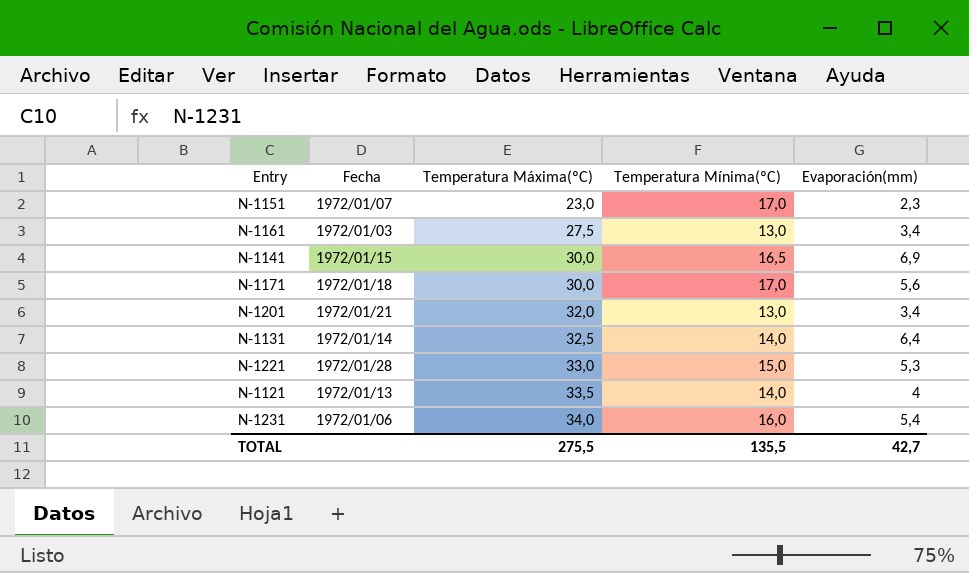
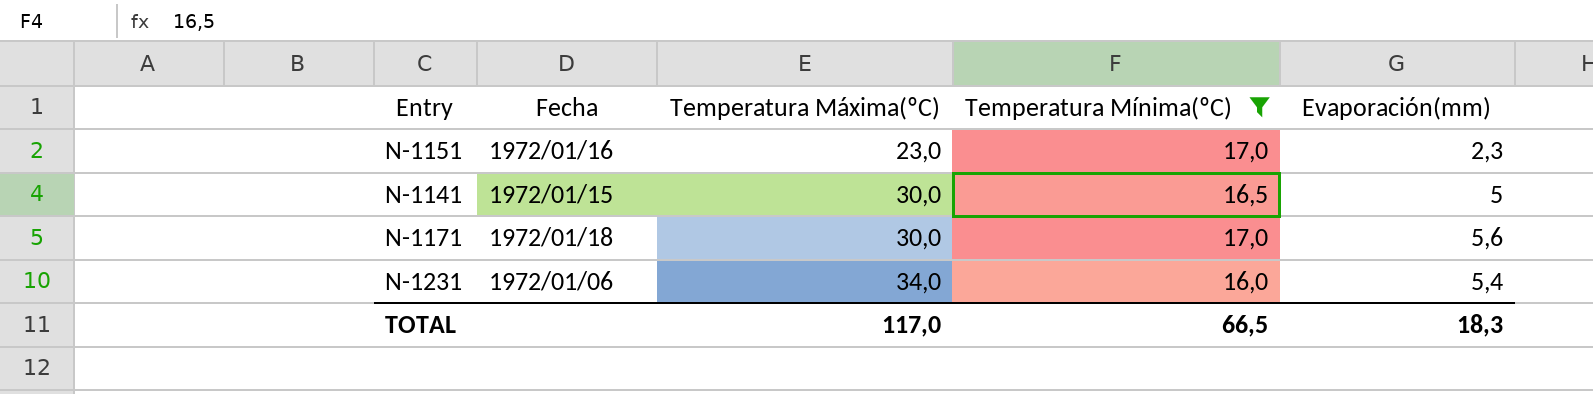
filter: none -> Temperatura Mínima(ºC) >= 16,0
N-1151 | Fecha: 1972/01/07 -> 1972/01/16
N-1141 | Evaporación(mm): 6,9 -> 5
TOTAL | Temperatura Máxima(ºC): 275,5 -> 117,0
TOTAL | Temperatura Mínima(ºC): 135,5 -> 66,5
TOTAL | Evaporación(mm): 42,7 -> 18,3

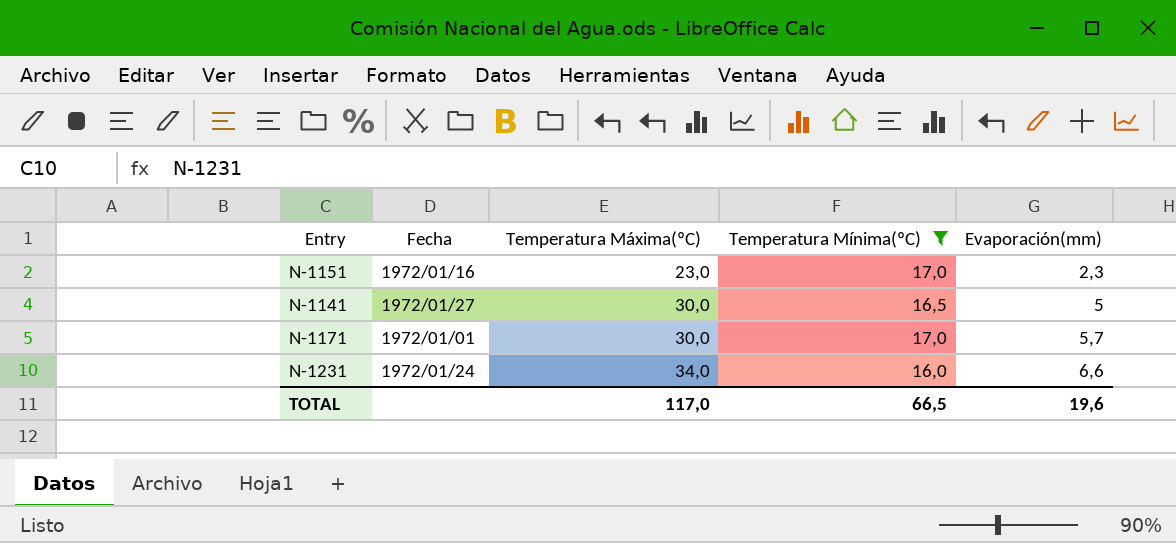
N-1141 | Fecha: 1972/01/15 -> 1972/01/27
N-1171 | Fecha: 1972/01/18 -> 1972/01/01
N-1171 | Evaporación(mm): 5,6 -> 5,7
N-1231 | Fecha: 1972/01/06 -> 1972/01/24
N-1231 | Evaporación(mm): 5,4 -> 6,6
TOTAL | Evaporación(mm): 18,3 -> 19,6

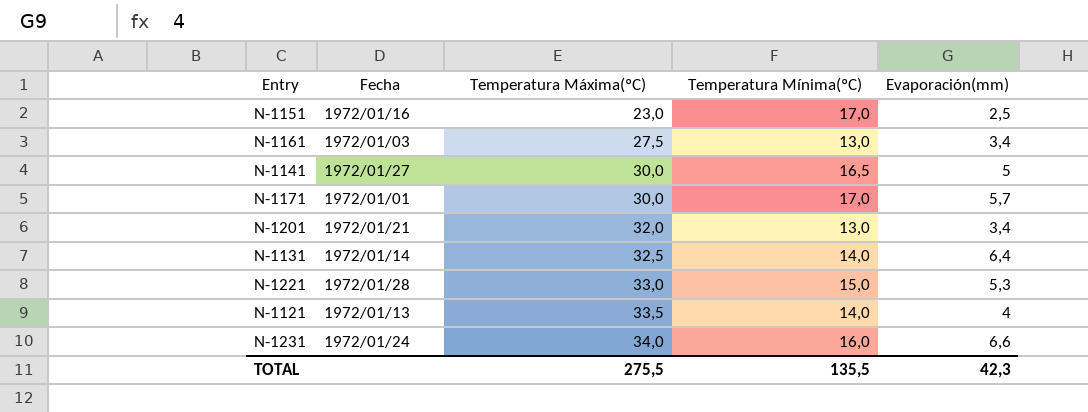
filter: Temperatura Mínima(ºC) >= 16,0 -> none
N-1151 | Evaporación(mm): 2,3 -> 2,5
TOTAL | Temperatura Máxima(ºC): 117,0 -> 275,5
TOTAL | Temperatura Mínima(ºC): 66,5 -> 135,5
TOTAL | Evaporación(mm): 19,6 -> 42,3

